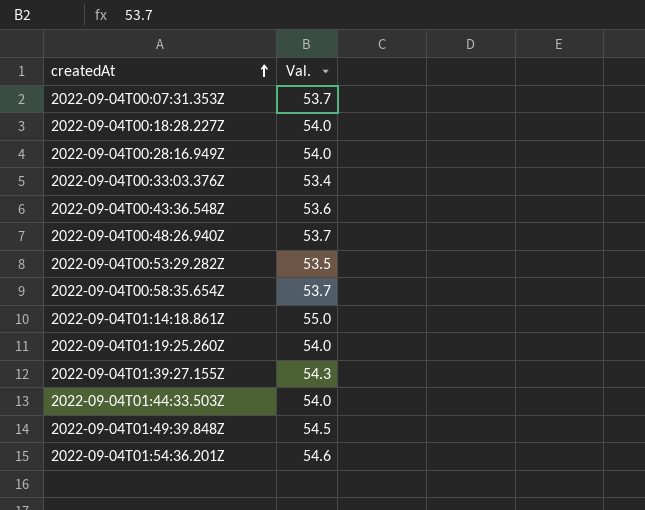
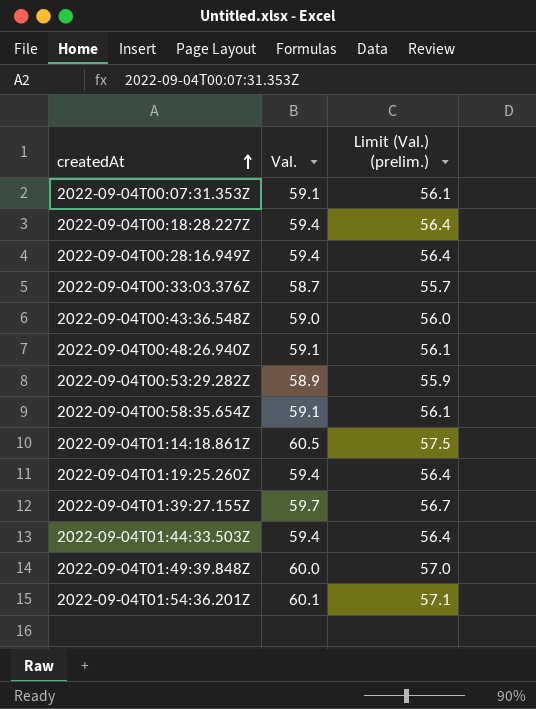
column Limit (Val.) (prelim.) | formula: none -> [Val.] - 3
2022-09-04T00:07:31.353Z | Val.: 53.7 -> 59.1
2022-09-04T00:18:28.227Z | Val.: 54.0 -> 59.4
2022-09-04T00:28:16.949Z | Val.: 54.0 -> 59.4
2022-09-04T00:33:03.376Z | Val.: 53.4 -> 58.7
2022-09-04T00:43:36.548Z | Val.: 53.6 -> 59.0
2022-09-04T00:48:26.940Z | Val.: 53.7 -> 59.1
2022-09-04T00:53:29.282Z | Val.: 53.5 -> 58.9
2022-09-04T00:58:35.654Z | Val.: 53.7 -> 59.1
2022-09-04T01:14:18.861Z | Val.: 55.0 -> 60.5
2022-09-04T01:19:25.260Z | Val.: 54.0 -> 59.4
2022-09-04T01:39:27.155Z | Val.: 54.3 -> 59.7
2022-09-04T01:44:33.503Z | Val.: 54.0 -> 59.4
2022-09-04T01:49:39.848Z | Val.: 54.5 -> 60.0
2022-09-04T01:54:36.201Z | Val.: 54.6 -> 60.1

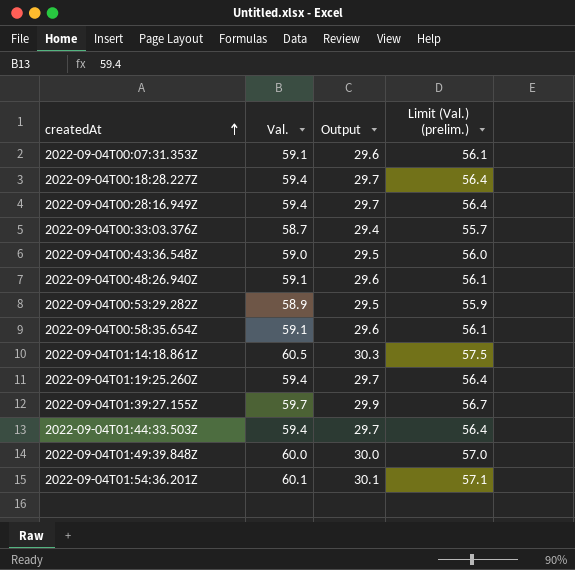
column Output | formula: none -> [Val.] * 0.5

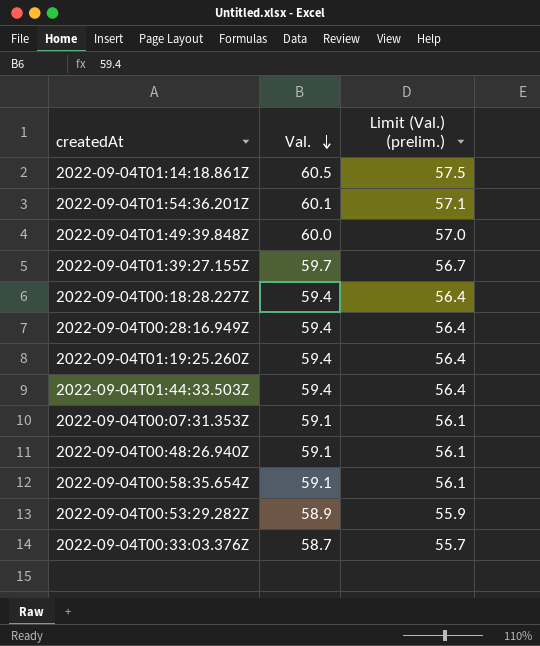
row order: createdAt ascending -> Val. descending
column Output | formula: [Val.] * 0.5 -> none
row 2022-09-04T00:43:36.548Z: 59.0 | 29.5 | 56.0 -> none

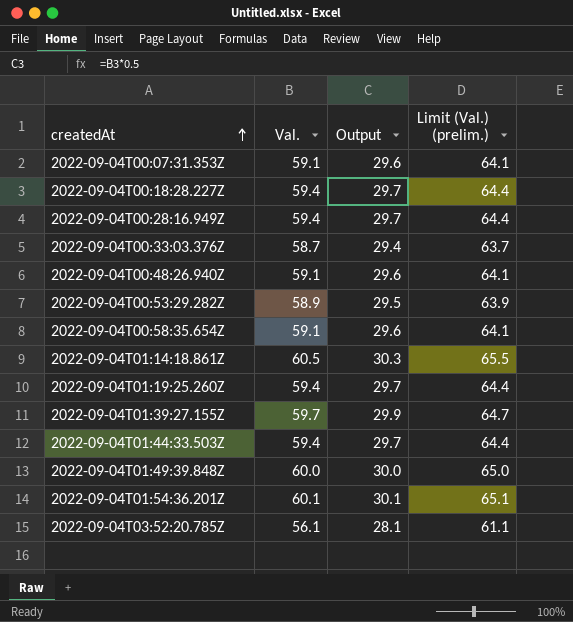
row order: Val. descending -> createdAt ascending
column Output | formula: none -> [Val.] * 0.5
column Limit (Val.) (prelim.) | formula: [Val.] - 3 -> [Val.] + 5
row 2022-09-04T03:52:20.785Z: none -> 56.1 | 28.1 | 61.1

